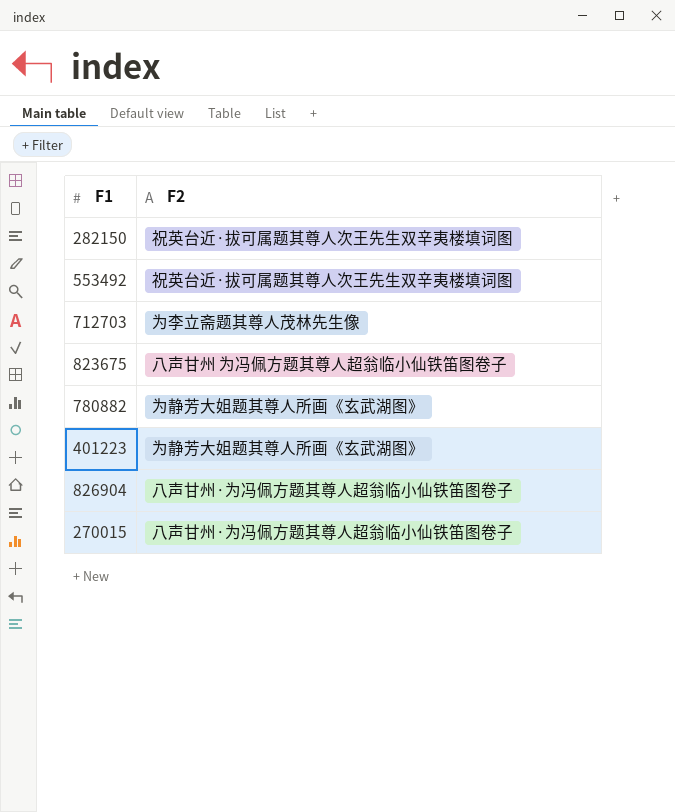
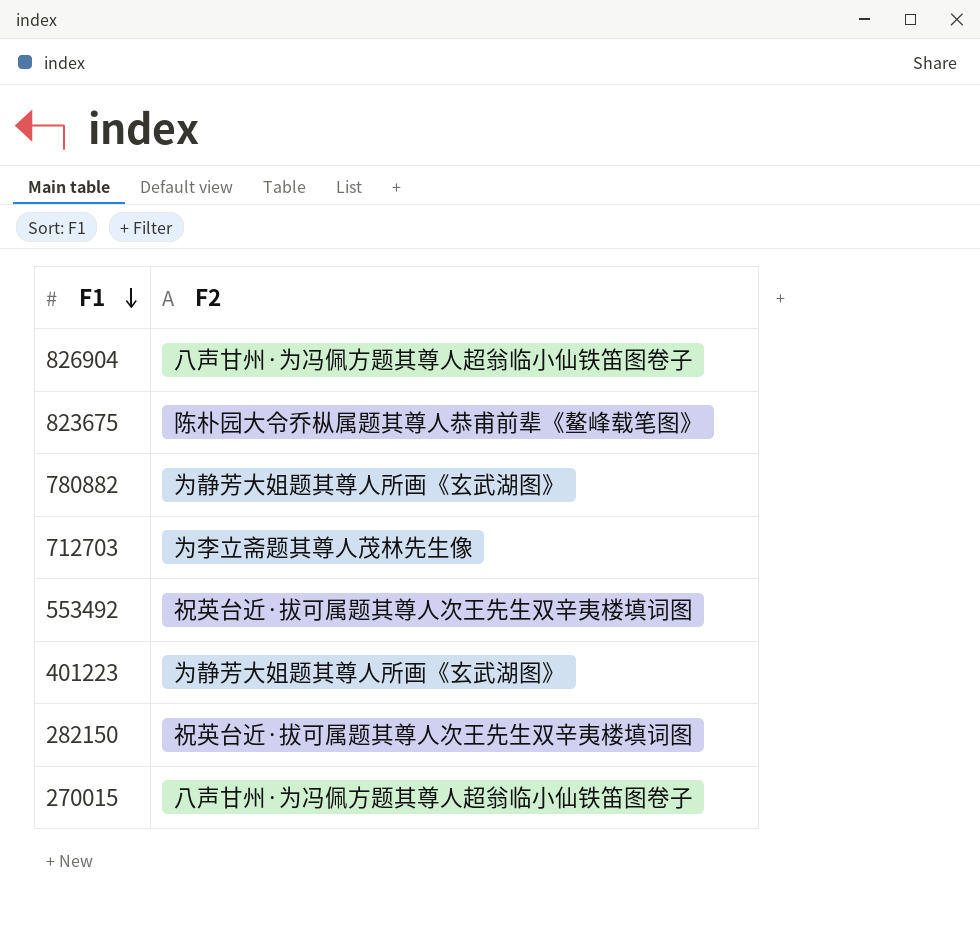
row order: none -> F1 descending
823675 | F2: 八声甘州 为冯佩方题其尊人超翁临小仙铁笛图卷子 -> 陈朴园大令乔枞属题其尊人恭甫前辈《鳌峰载笔图》

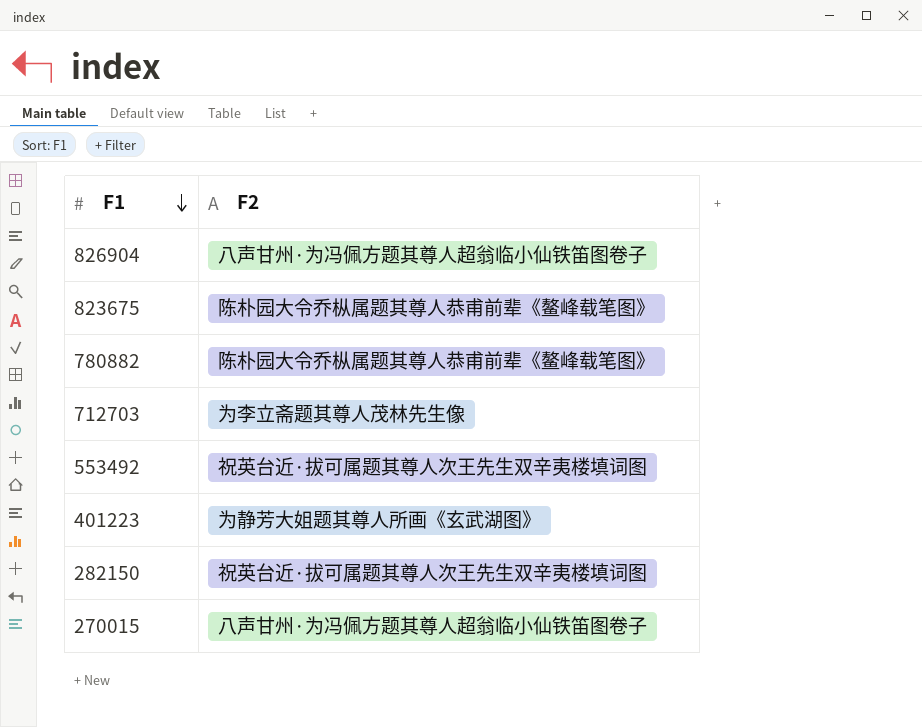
780882 | F2: 为静芳大姐题其尊人所画《玄武湖图》 -> 陈朴园大令乔枞属题其尊人恭甫前辈《鳌峰载笔图》

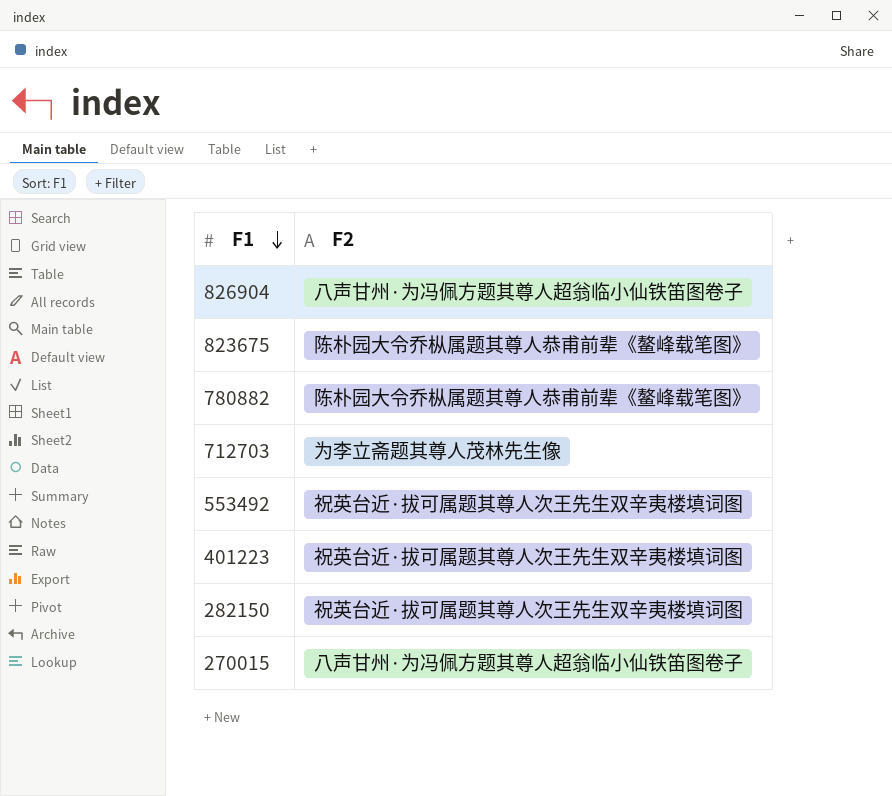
401223 | F2: 为静芳大姐题其尊人所画《玄武湖图》 -> 祝英台近·拔可属题其尊人次王先生双辛夷楼填词图

